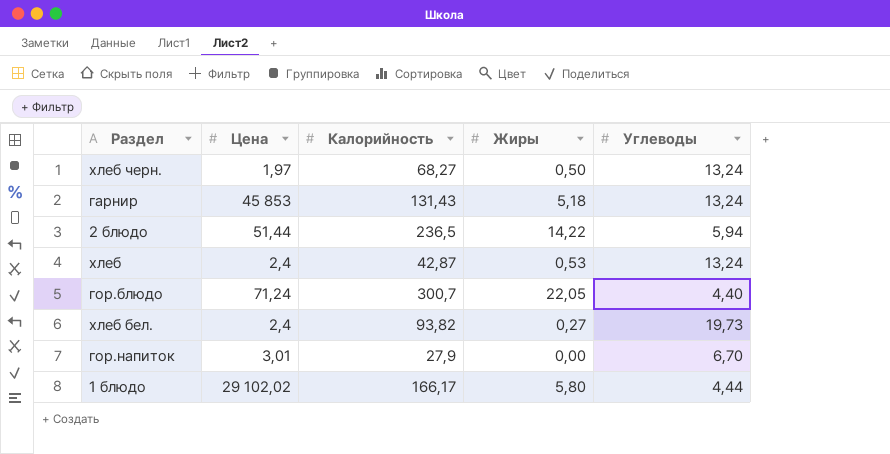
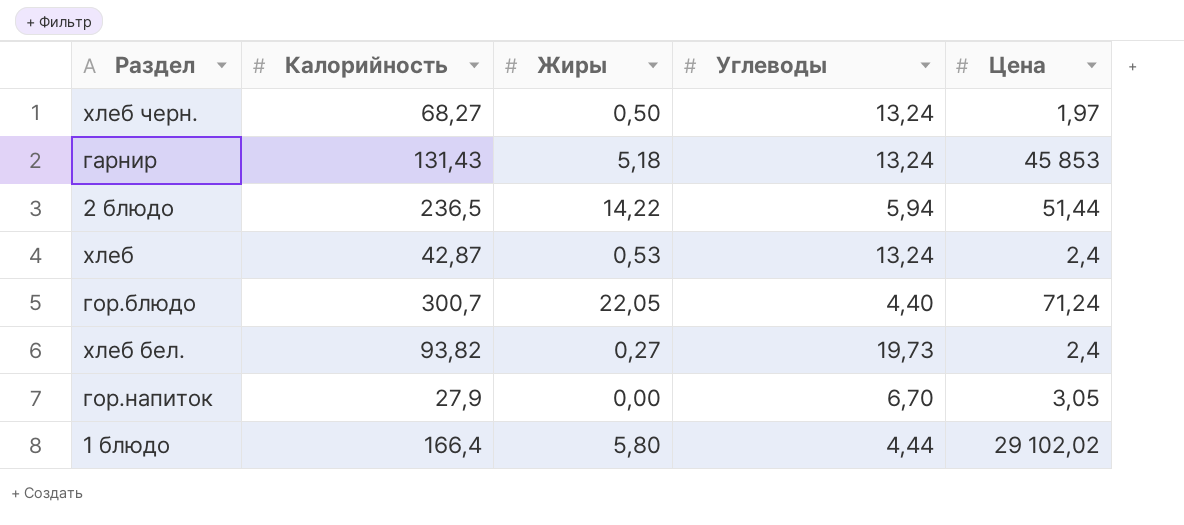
column Цена | position: 2 -> 5
гор.напиток | Цена: 3,01 -> 3,05
1 блюдо | Калорийность: 166,17 -> 166,4

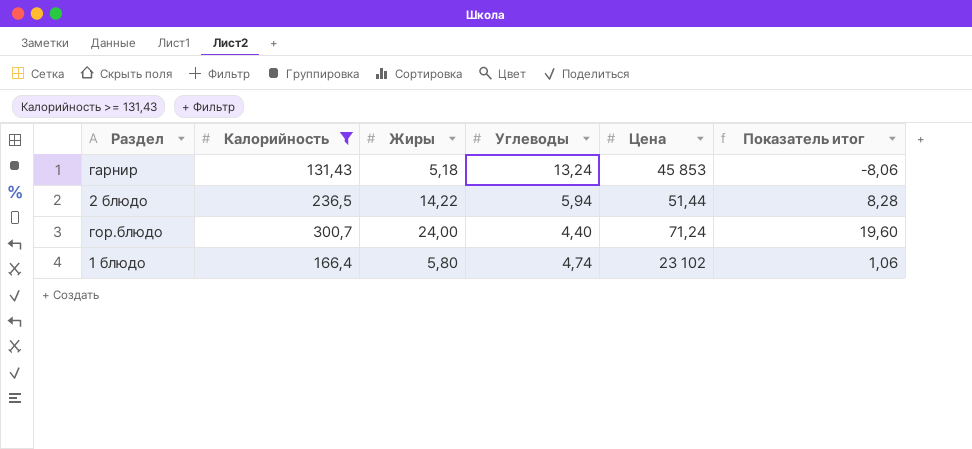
filter: none -> Калорийность >= 131,43
column Показатель итог | formula: none -> [Жиры] - [Углеводы]
гор.блюдо | Жиры: 22,05 -> 24,00
1 блюдо | Углеводы: 4,44 -> 4,74
1 блюдо | Цена: 29 102,02 -> 23 102

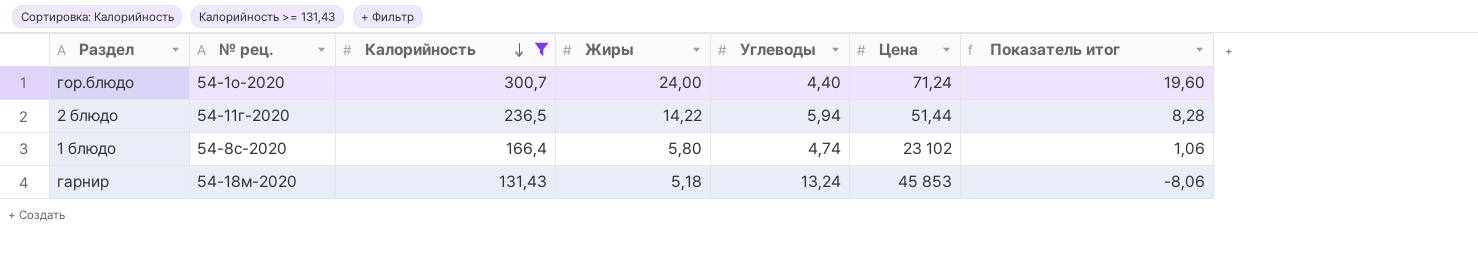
row order: none -> Калорийность descending
column № рец. | position: none -> 2

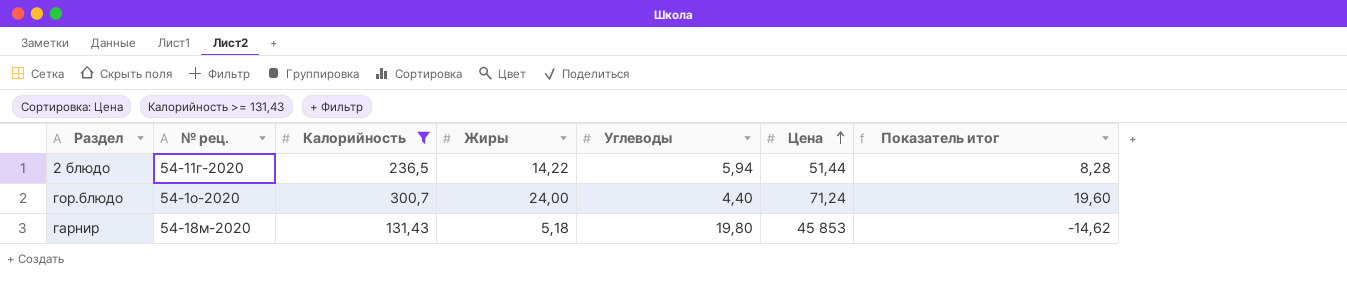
row order: Калорийность descending -> Цена ascending
row 1 блюдо: 54-8с-2020 | 166,4 | 5,80 | 4,74 | 23 102 | 1,06 -> none
гарнир | Углеводы: 13,24 -> 19,80
гарнир | Показатель итог: -8,06 -> -14,62

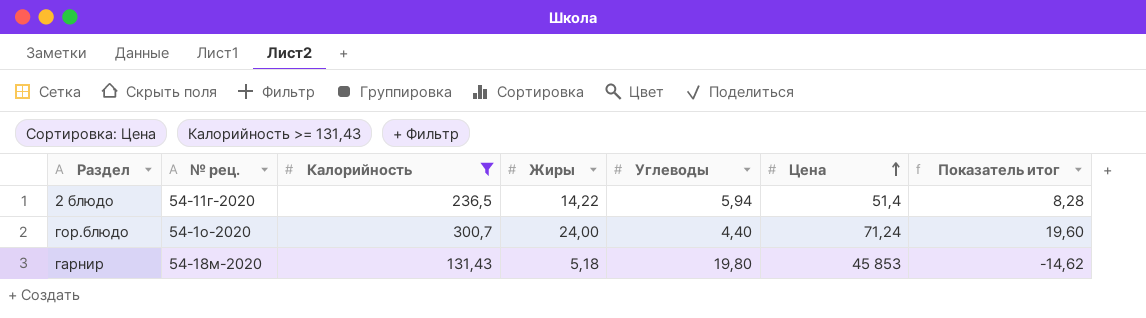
2 блюдо | Цена: 51,44 -> 51,4

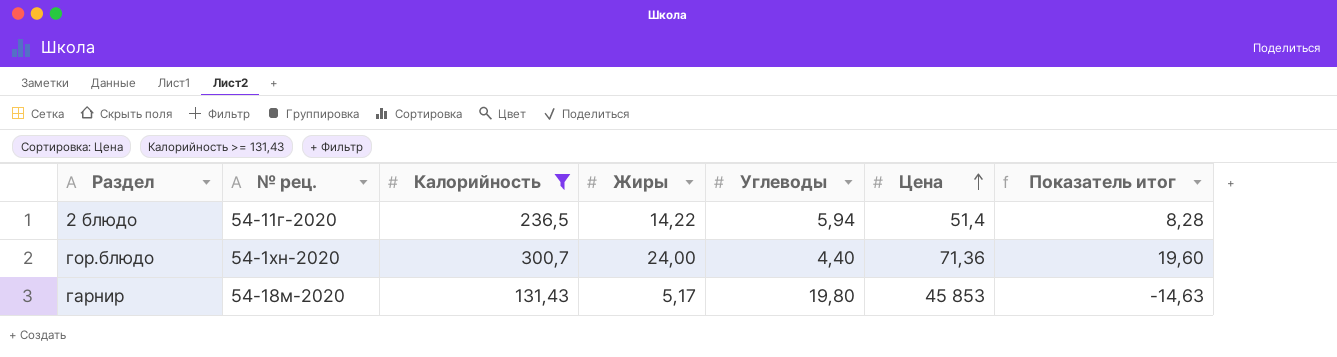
гор.блюдо | № рец.: 54-1о-2020 -> 54-1хн-2020
гор.блюдо | Цена: 71,24 -> 71,36
гарнир | Жиры: 5,18 -> 5,17
гарнир | Показатель итог: -14,62 -> -14,63

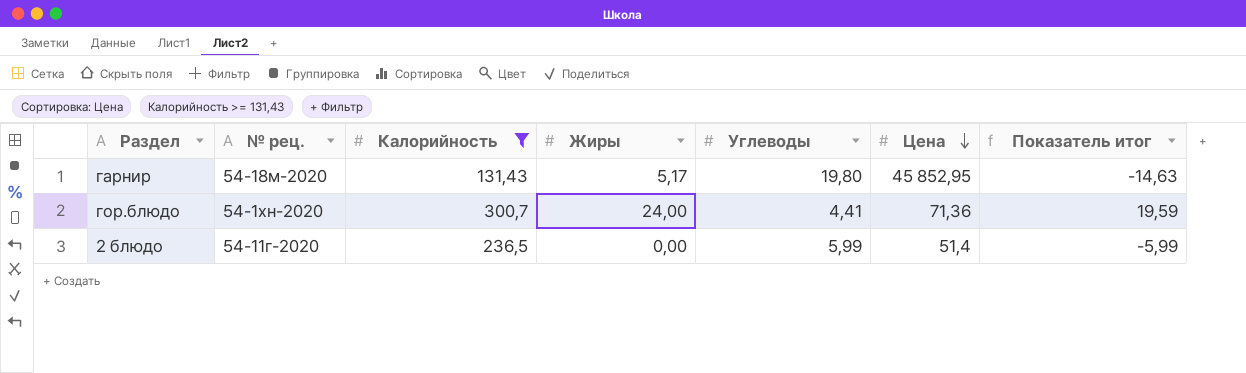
row order: Цена ascending -> Цена descending
гарнир | Цена: 45 853 -> 45 852,95
гор.блюдо | Углеводы: 4,40 -> 4,41
гор.блюдо | Показатель итог: 19,60 -> 19,59
2 блюдо | Жиры: 14,22 -> 0,00
2 блюдо | Углеводы: 5,94 -> 5,99
2 блюдо | Показатель итог: 8,28 -> -5,99

